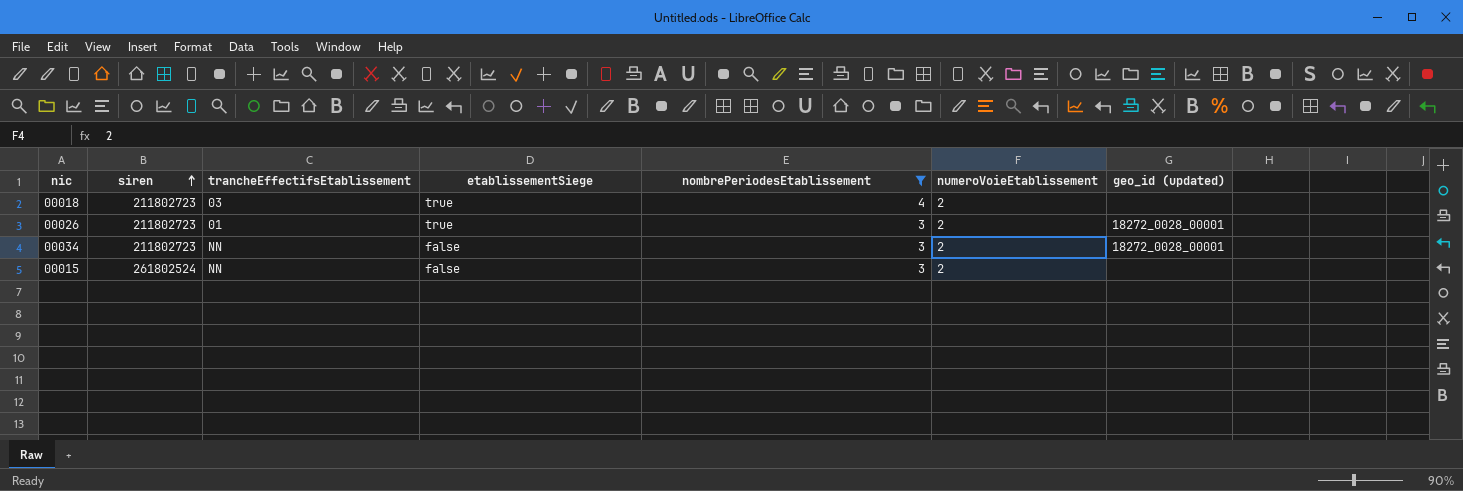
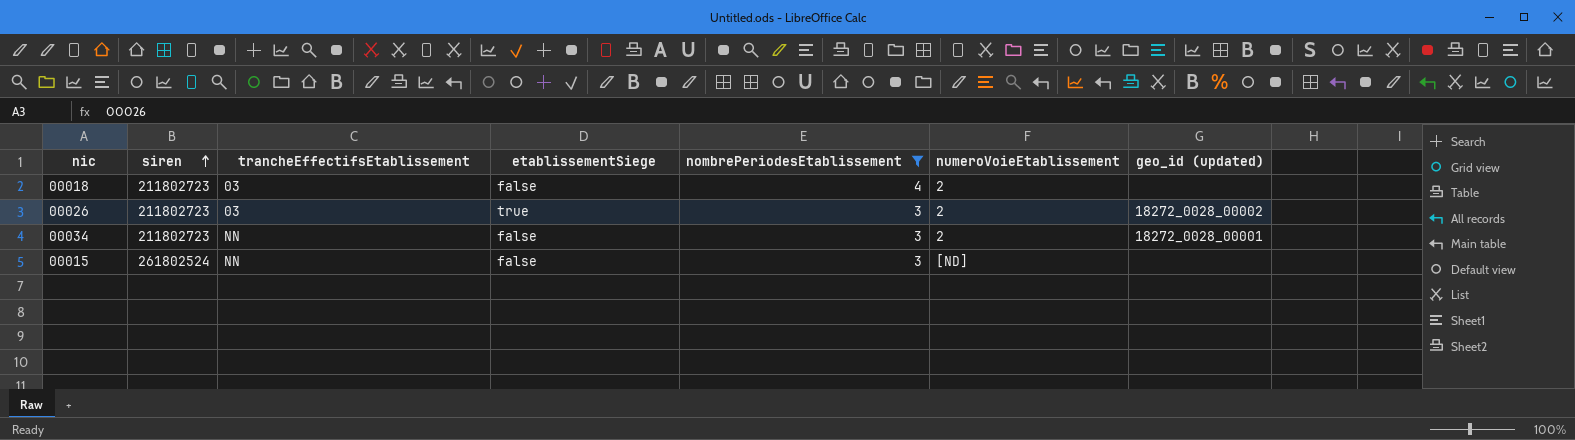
00018 | etablissementSiege: true -> false
00026 | trancheEffectifsEtablissement: 01 -> 03
00026 | geo_id (updated): 18272_0028_00001 -> 18272_0028_00002
00015 | numeroVoieEtablissement: 2 -> [ND]

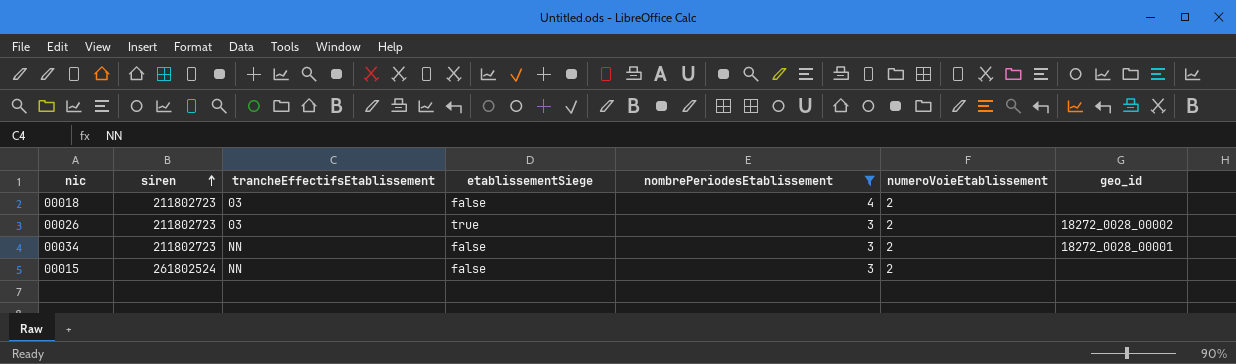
column name: geo_id (updated) -> geo_id
00015 | numeroVoieEtablissement: [ND] -> 2

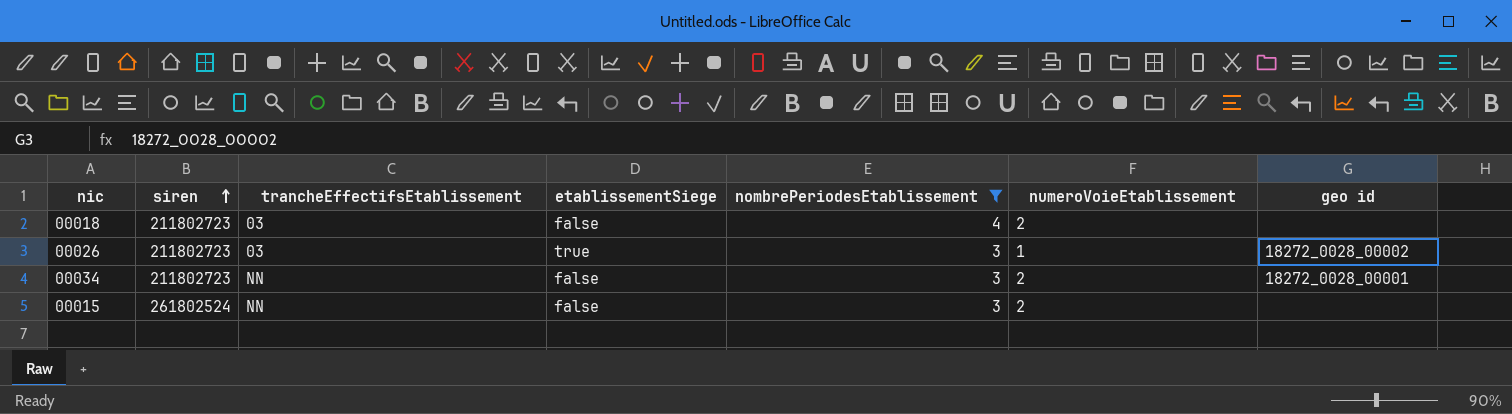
column name: geo_id -> geo id
00026 | numeroVoieEtablissement: 2 -> 1

